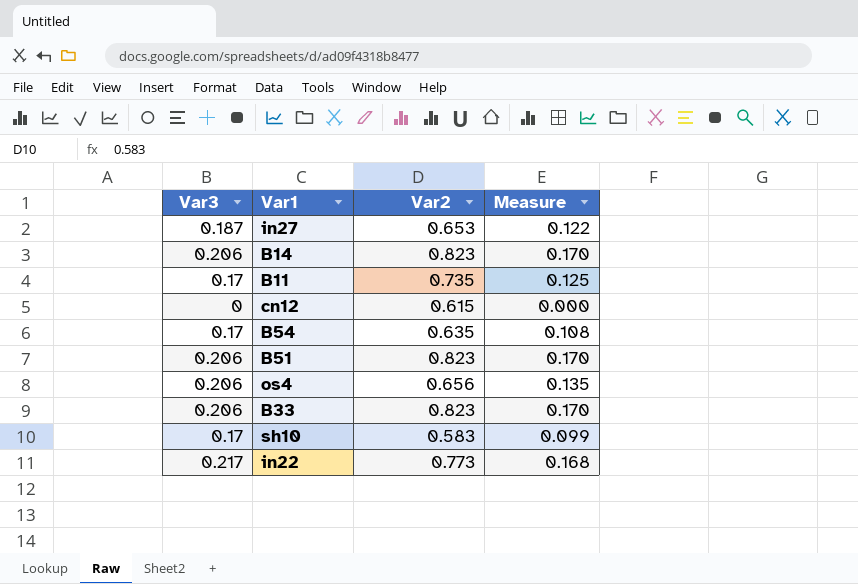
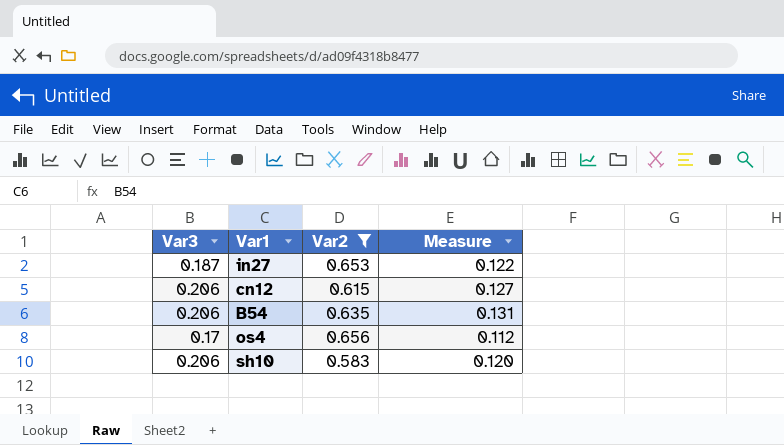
filter: none -> Var2 <= 0.656
cn12 | Var3: 0 -> 0.206
cn12 | Measure: 0.000 -> 0.127
B54 | Var3: 0.17 -> 0.206
B54 | Measure: 0.108 -> 0.131
os4 | Var3: 0.206 -> 0.17
os4 | Measure: 0.135 -> 0.112
sh10 | Var3: 0.17 -> 0.206
sh10 | Measure: 0.099 -> 0.120

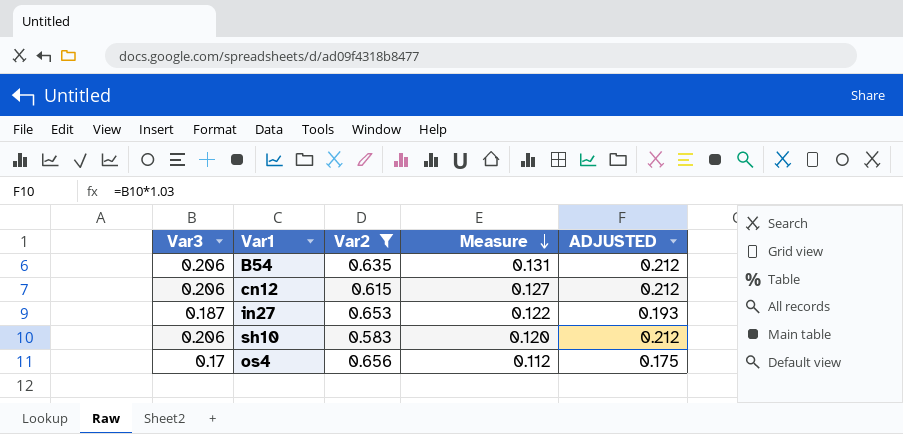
row order: none -> Measure descending
column ADJUSTED | formula: none -> [Var3] * 1.03

